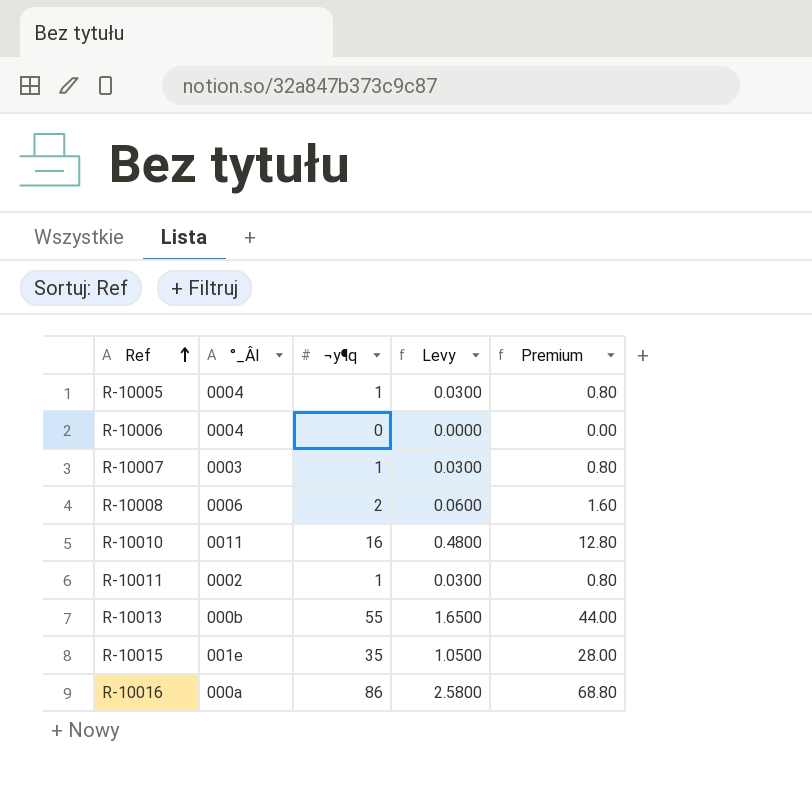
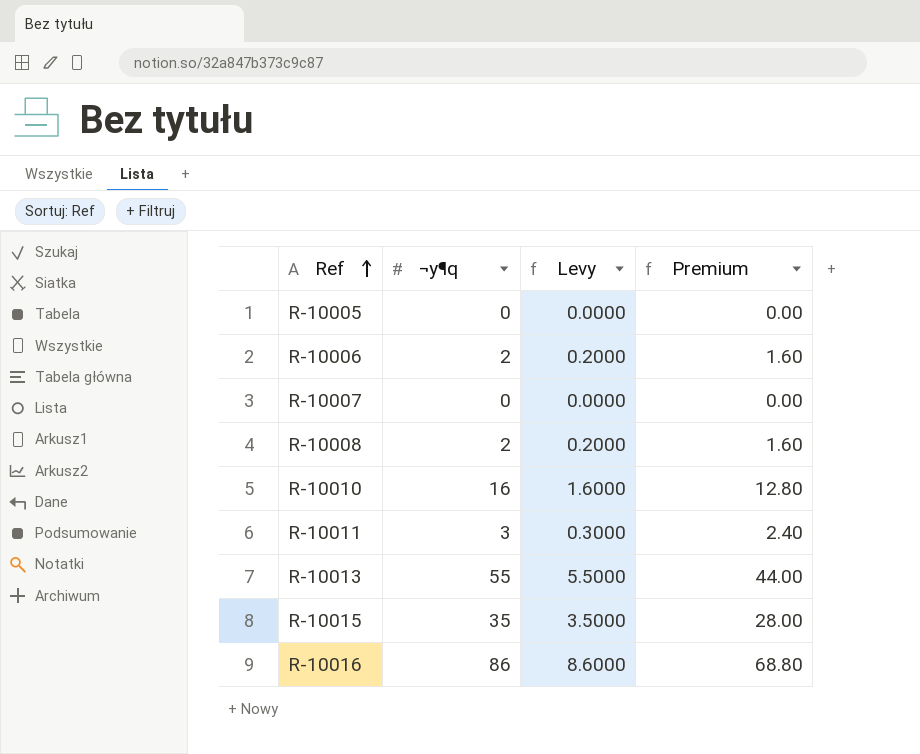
column °_ÂI | position: 2 -> none
column Levy | formula: [¬y¶q] * 0.03 -> [¬y¶q] * 0.1
R-10005 | ¬y¶q: 1 -> 0
R-10005 | Premium: 0.80 -> 0.00
R-10006 | ¬y¶q: 0 -> 2
R-10006 | Premium: 0.00 -> 1.60
R-10007 | ¬y¶q: 1 -> 0
R-10007 | Premium: 0.80 -> 0.00
R-10011 | ¬y¶q: 1 -> 3
R-10011 | Premium: 0.80 -> 2.40

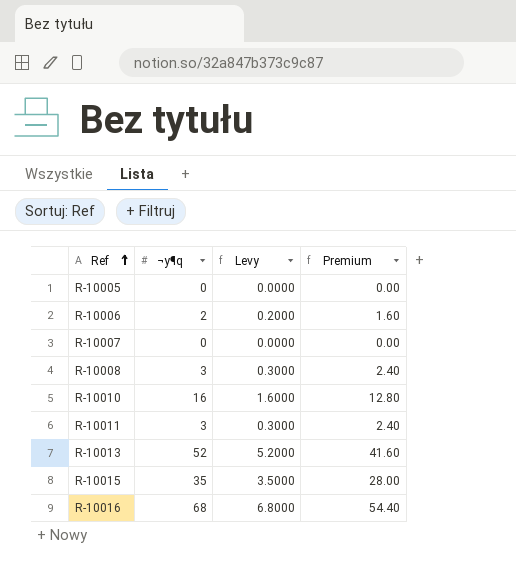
R-10008 | ¬y¶q: 2 -> 3
R-10008 | Levy: 0.2000 -> 0.3000
R-10008 | Premium: 1.60 -> 2.40
R-10013 | ¬y¶q: 55 -> 52
R-10013 | Levy: 5.5000 -> 5.2000
R-10013 | Premium: 44.00 -> 41.60
R-10016 | ¬y¶q: 86 -> 68
R-10016 | Levy: 8.6000 -> 6.8000
R-10016 | Premium: 68.80 -> 54.40

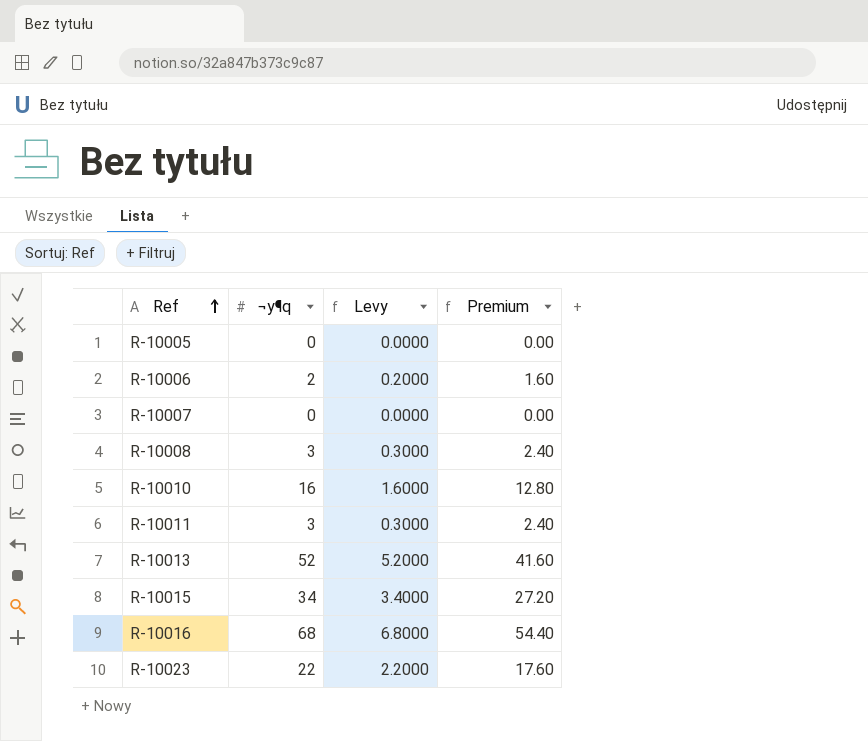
R-10015 | ¬y¶q: 35 -> 34
R-10015 | Levy: 3.5000 -> 3.4000
R-10015 | Premium: 28.00 -> 27.20
row R-10023: none -> 22 | 2.2000 | 17.60

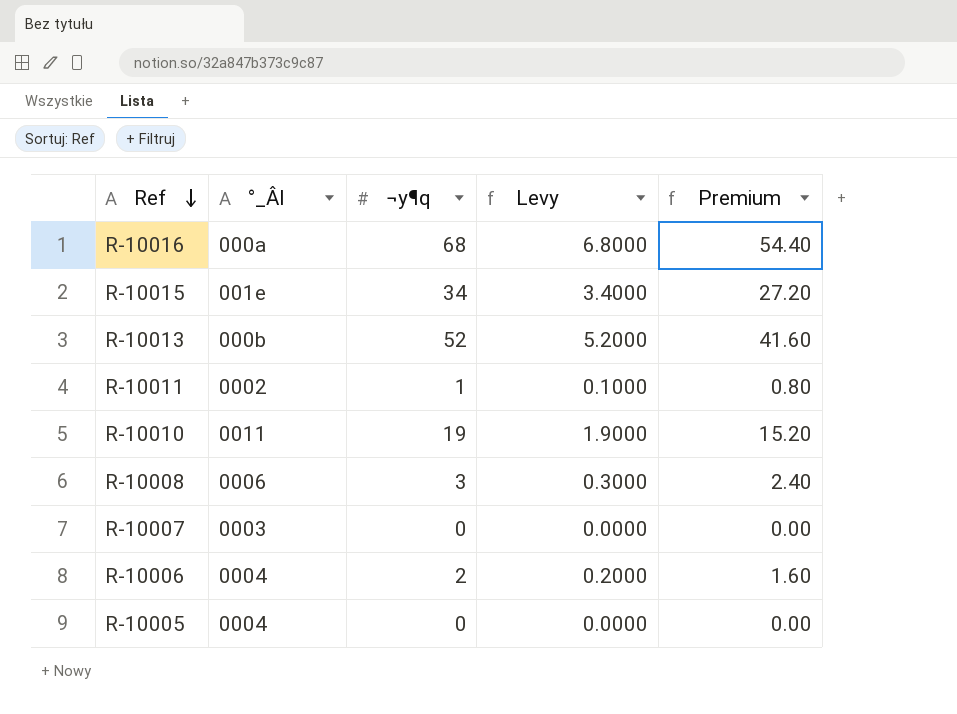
row order: Ref ascending -> Ref descending
column °_ÂI | position: none -> 2
row R-10023: 22 | 2.2000 | 17.60 -> none
R-10011 | ¬y¶q: 3 -> 1
R-10011 | Levy: 0.3000 -> 0.1000
R-10011 | Premium: 2.40 -> 0.80
R-10010 | ¬y¶q: 16 -> 19
R-10010 | Levy: 1.6000 -> 1.9000
R-10010 | Premium: 12.80 -> 15.20

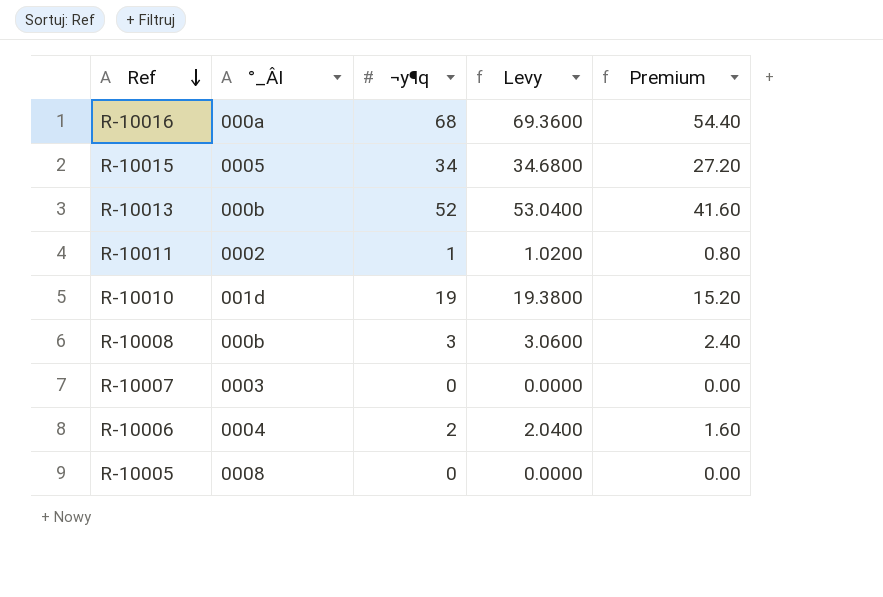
column Levy | formula: [¬y¶q] * 0.1 -> [¬y¶q] * 1.02
R-10015 | °_ÂI: 001e -> 0005
R-10010 | °_ÂI: 0011 -> 001d
R-10008 | °_ÂI: 0006 -> 000b
R-10005 | °_ÂI: 0004 -> 0008

